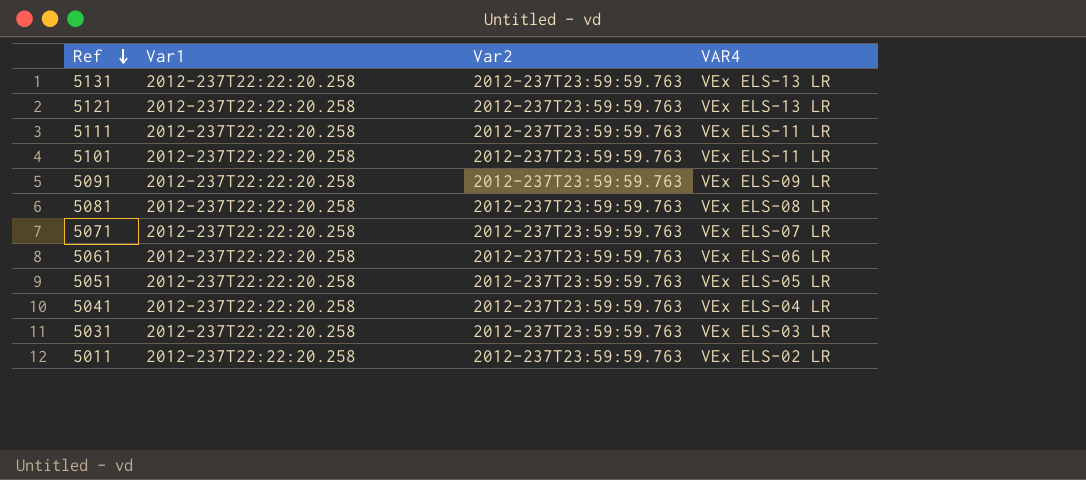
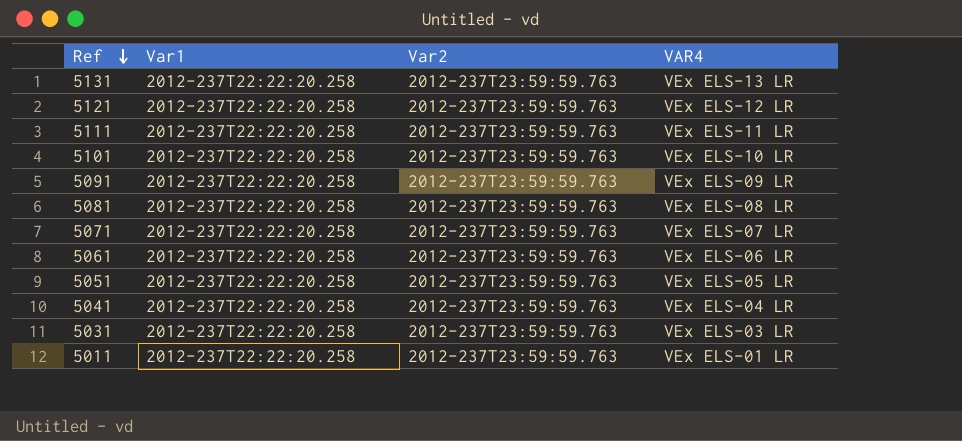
5121 | VAR4: VEx ELS-13 LR -> VEx ELS-12 LR
5101 | VAR4: VEx ELS-11 LR -> VEx ELS-10 LR
5011 | VAR4: VEx ELS-02 LR -> VEx ELS-01 LR

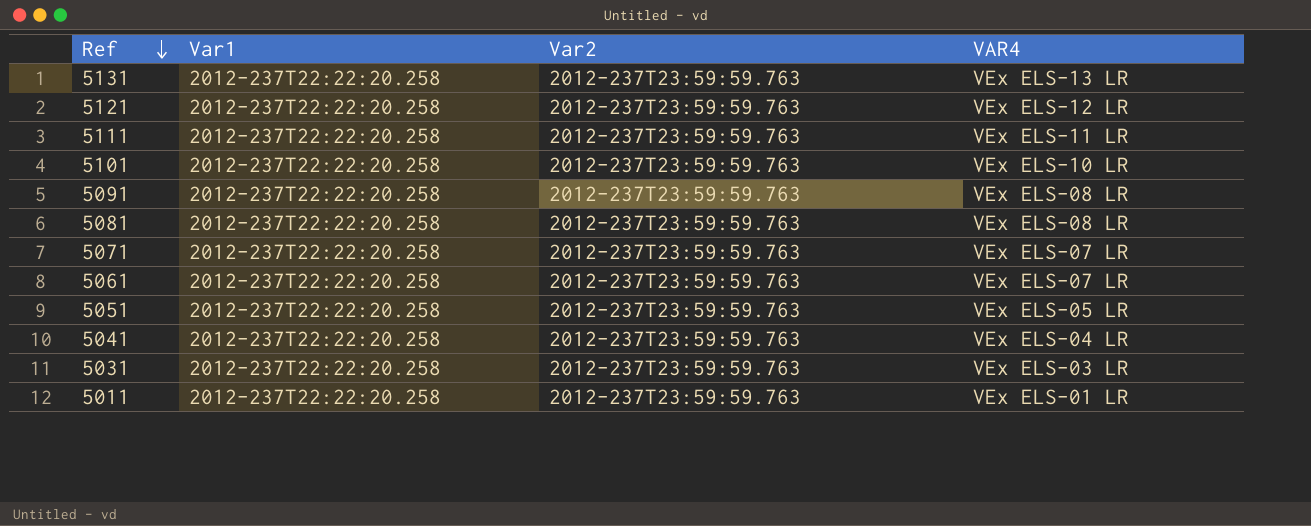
5091 | VAR4: VEx ELS-09 LR -> VEx ELS-08 LR
5061 | VAR4: VEx ELS-06 LR -> VEx ELS-07 LR

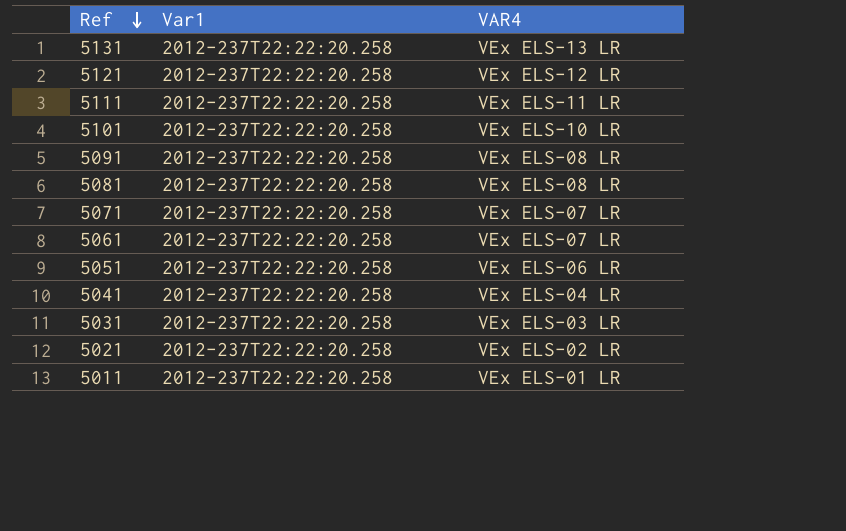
column Var2 | position: 3 -> none
5051 | VAR4: VEx ELS-05 LR -> VEx ELS-06 LR
row 5021: none -> 2012-237T22:22:20.258 | VEx ELS-02 LR

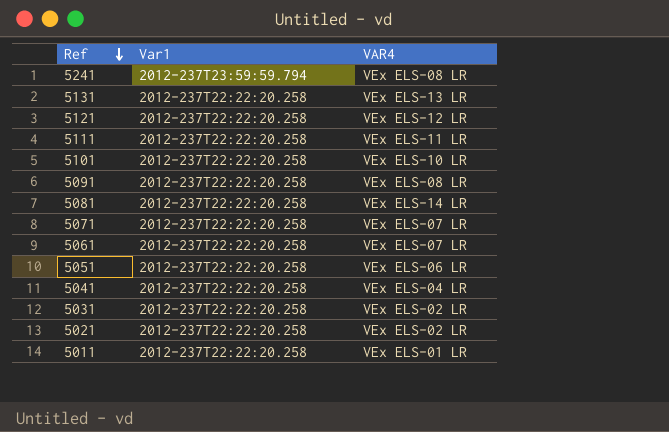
row 5241: none -> 2012-237T23:59:59.794 | VEx ELS-08 LR
5081 | VAR4: VEx ELS-08 LR -> VEx ELS-14 LR
5031 | VAR4: VEx ELS-03 LR -> VEx ELS-02 LR

